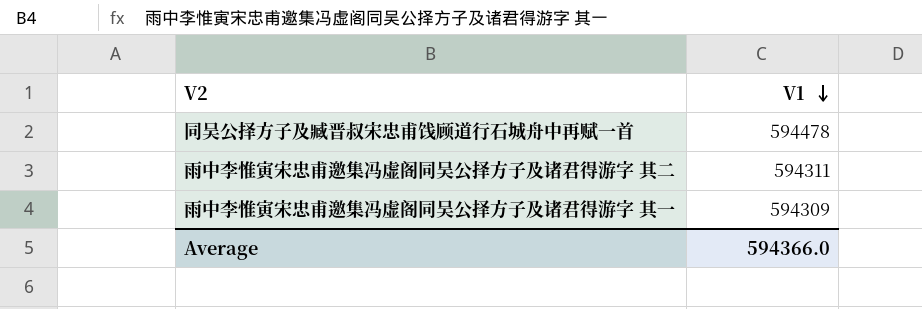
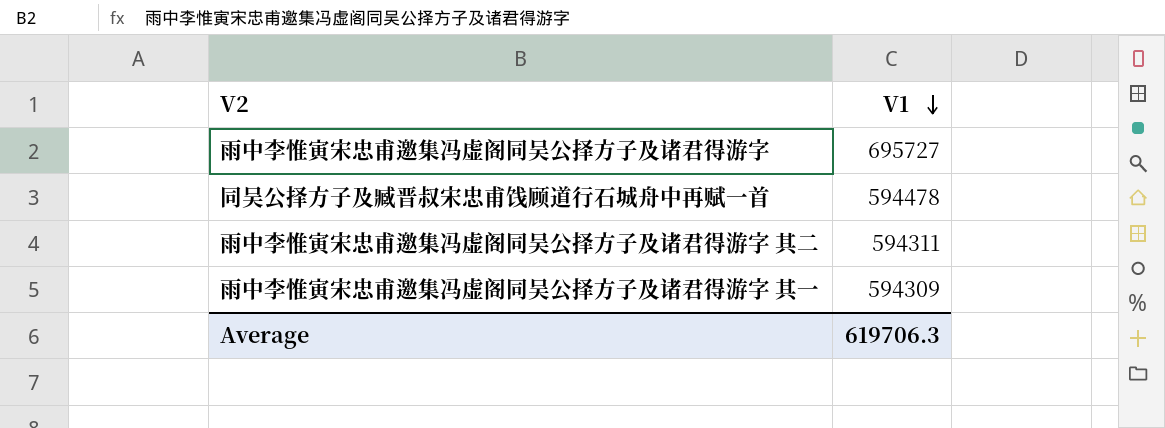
row 雨中李惟寅宋忠甫邀集冯虚阁同吴公择方子及诸君得游字: none -> 695727
Average | V1: 594366.0 -> 619706.3

